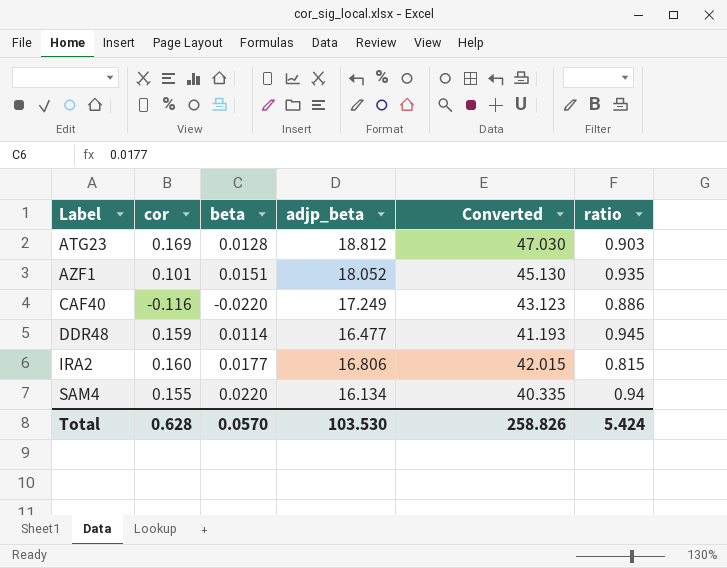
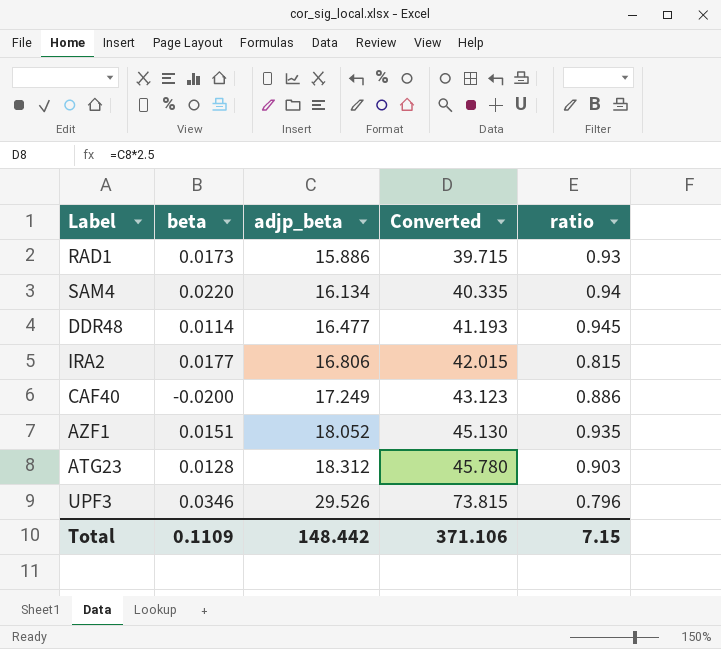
row order: Label ascending -> adjp_beta ascending
column cor | position: 2 -> none
row RAD1: none -> 0.0173 | 15.886 | 39.715 | 0.93
CAF40 | beta: -0.0220 -> -0.0200
ATG23 | adjp_beta: 18.812 -> 18.312
ATG23 | Converted: 47.030 -> 45.780
row UPF3: none -> 0.0346 | 29.526 | 73.815 | 0.796
Total | beta: 0.0570 -> 0.1109
Total | adjp_beta: 103.530 -> 148.442
Total | Converted: 258.826 -> 371.106
Total | ratio: 5.424 -> 7.15

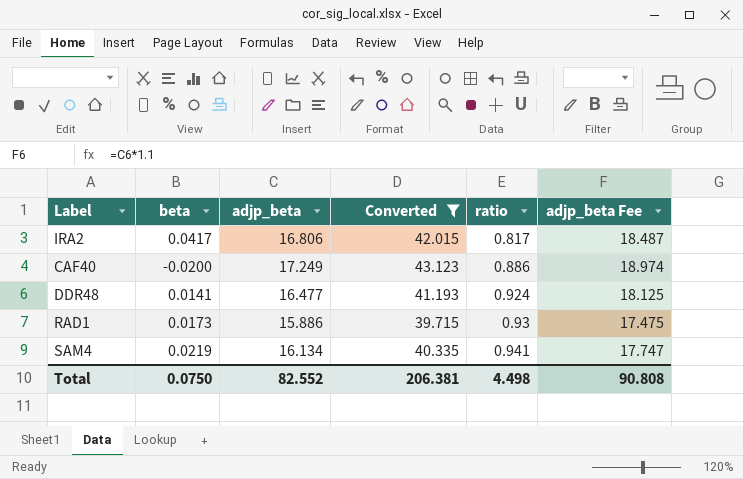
filter: none -> Converted <= 43.123
row order: adjp_beta ascending -> ratio ascending
column adjp_beta Fee | formula: none -> [adjp_beta] * 1.1
IRA2 | beta: 0.0177 -> 0.0417
IRA2 | ratio: 0.815 -> 0.817
DDR48 | beta: 0.0114 -> 0.0141
DDR48 | ratio: 0.945 -> 0.924
SAM4 | beta: 0.0220 -> 0.0219
SAM4 | ratio: 0.94 -> 0.941
Total | beta: 0.1109 -> 0.0750
Total | adjp_beta: 148.442 -> 82.552
Total | Converted: 371.106 -> 206.381
Total | ratio: 7.15 -> 4.498

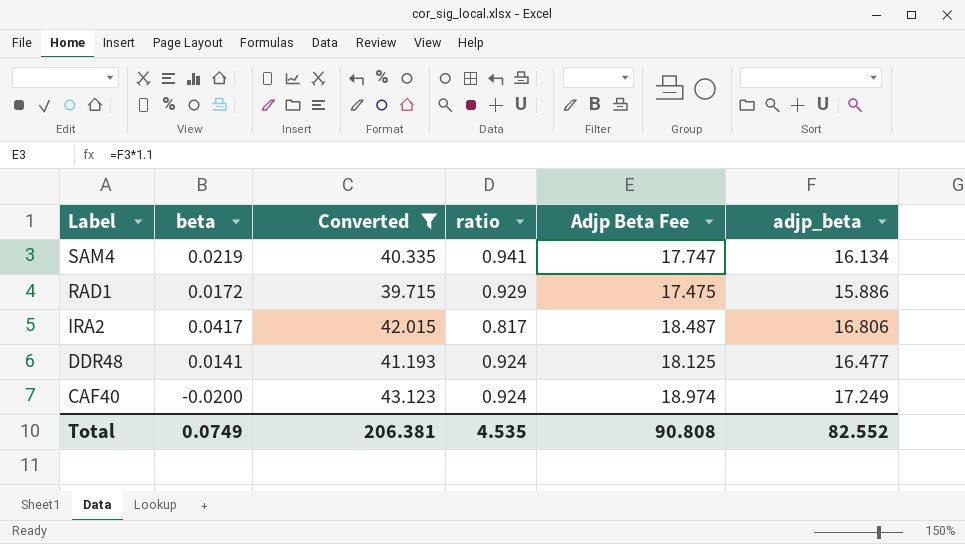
row order: ratio ascending -> Label descending
column name: adjp_beta Fee -> Adjp Beta Fee
column adjp_beta | position: 3 -> 6
RAD1 | beta: 0.0173 -> 0.0172
RAD1 | ratio: 0.93 -> 0.929
CAF40 | ratio: 0.886 -> 0.924
Total | beta: 0.0750 -> 0.0749
Total | ratio: 4.498 -> 4.535

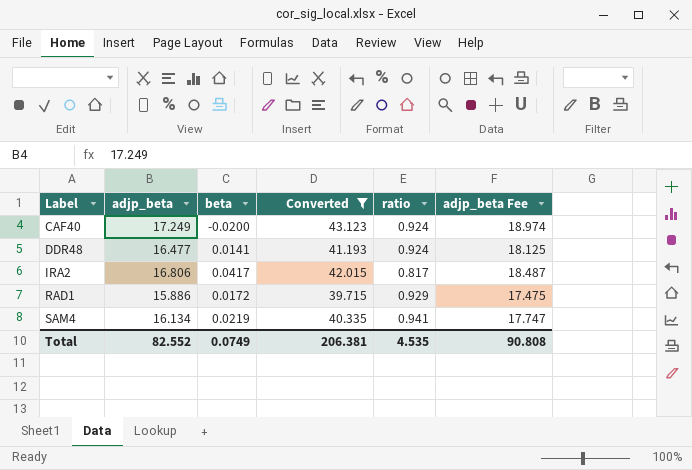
row order: Label descending -> Label ascending
column adjp_beta | position: 6 -> 2
column name: Adjp Beta Fee -> adjp_beta Fee

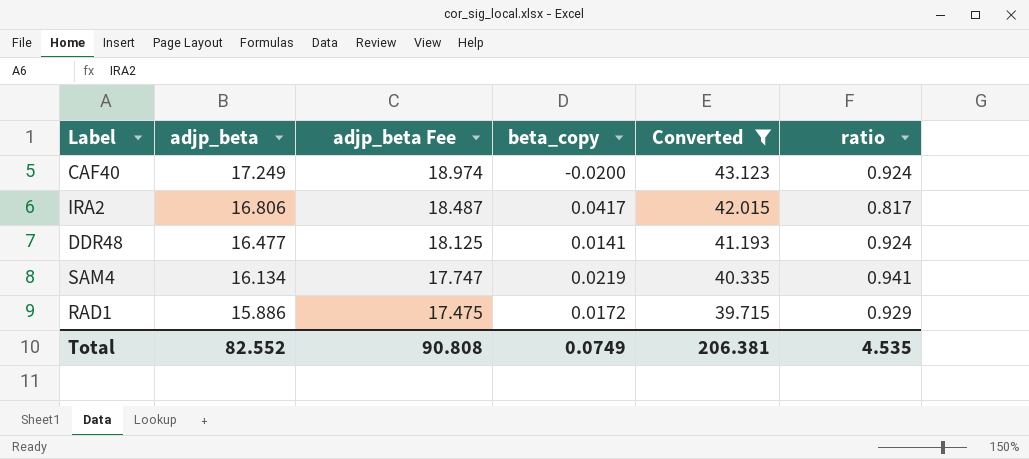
row order: Label ascending -> adjp_beta descending
column adjp_beta Fee | position: 6 -> 3
column name: beta -> beta_copy

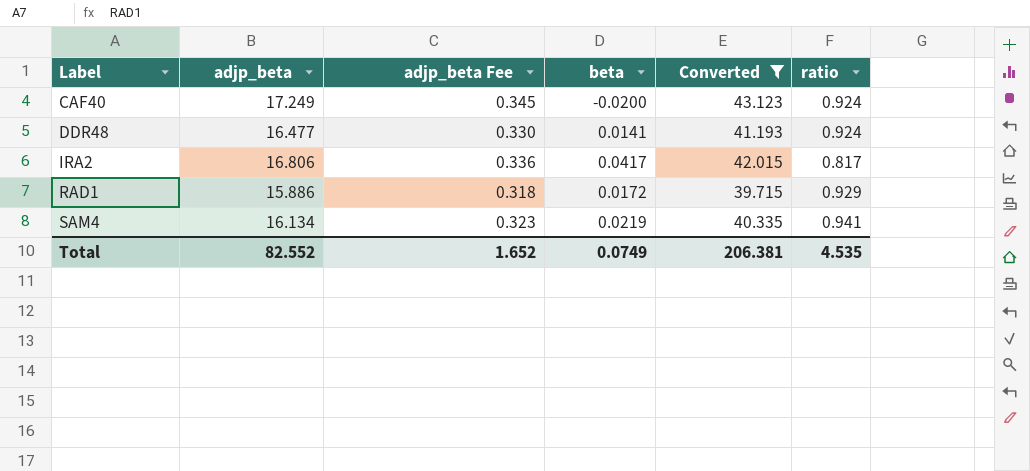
row order: adjp_beta descending -> Label ascending
column adjp_beta Fee | formula: [adjp_beta] * 1.1 -> [adjp_beta] * 0.02
column name: beta_copy -> beta
Total | adjp_beta Fee: 90.808 -> 1.652

